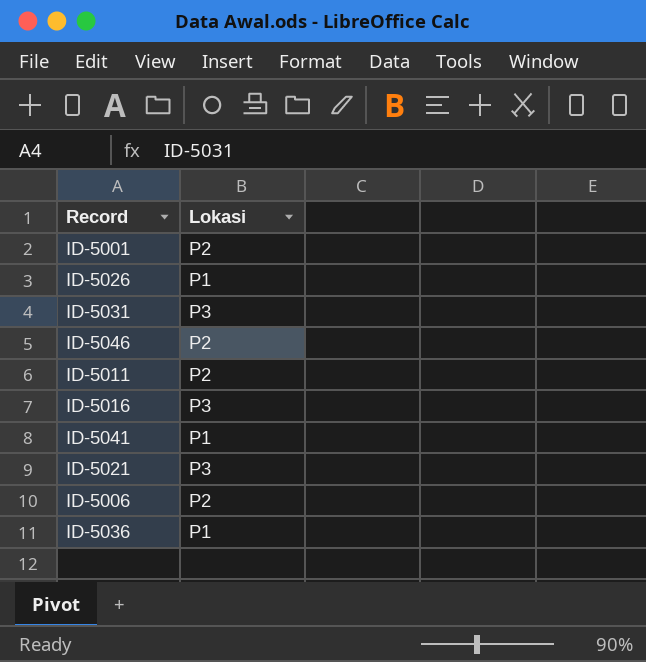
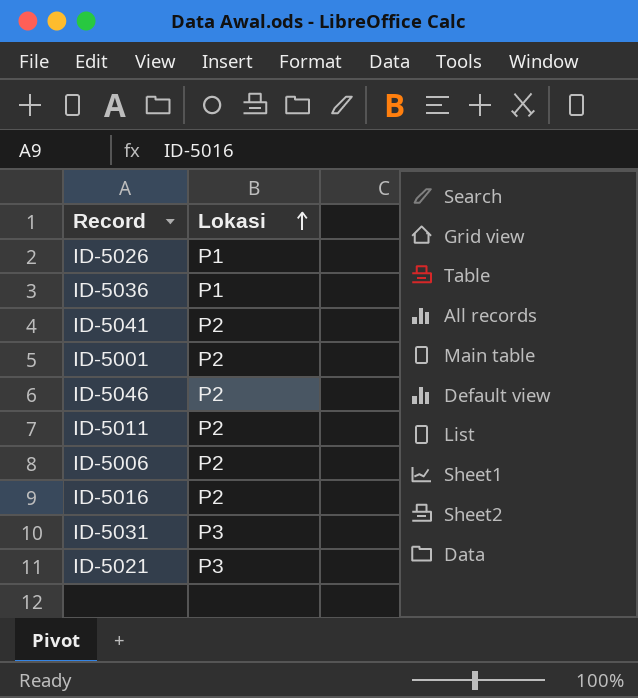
row order: none -> Lokasi ascending
ID-5041 | Lokasi: P1 -> P2
ID-5016 | Lokasi: P3 -> P2

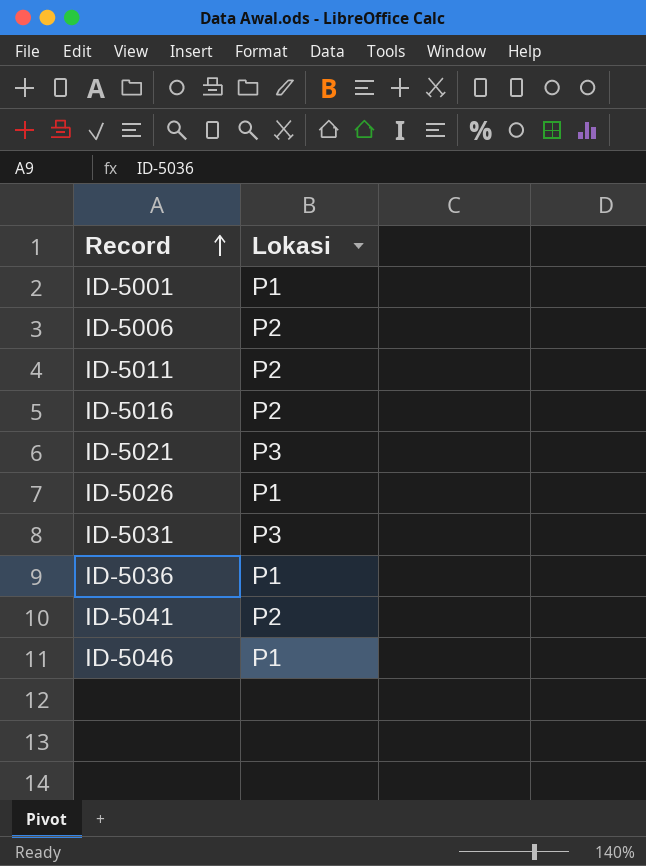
row order: Lokasi ascending -> Record ascending
ID-5001 | Lokasi: P2 -> P1
ID-5046 | Lokasi: P2 -> P1

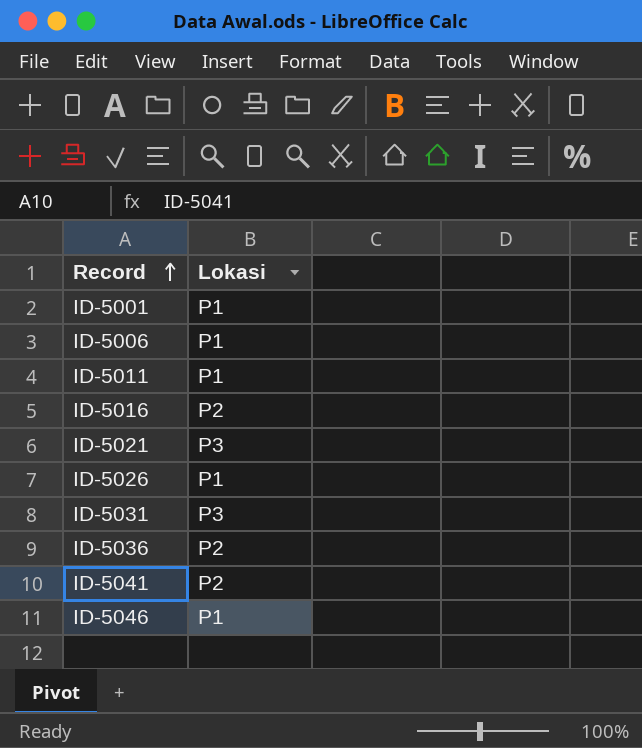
ID-5006 | Lokasi: P2 -> P1
ID-5011 | Lokasi: P2 -> P1
ID-5036 | Lokasi: P1 -> P2

